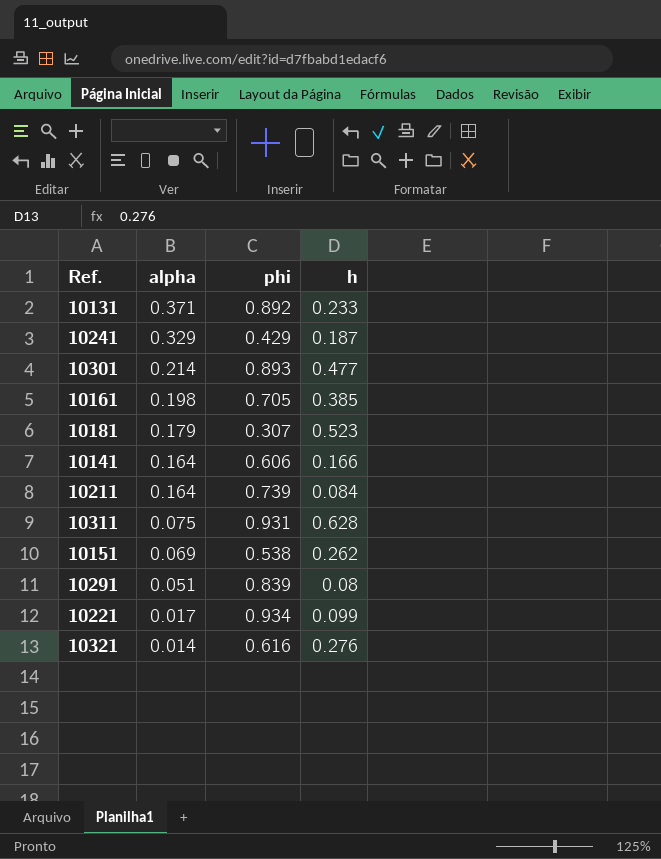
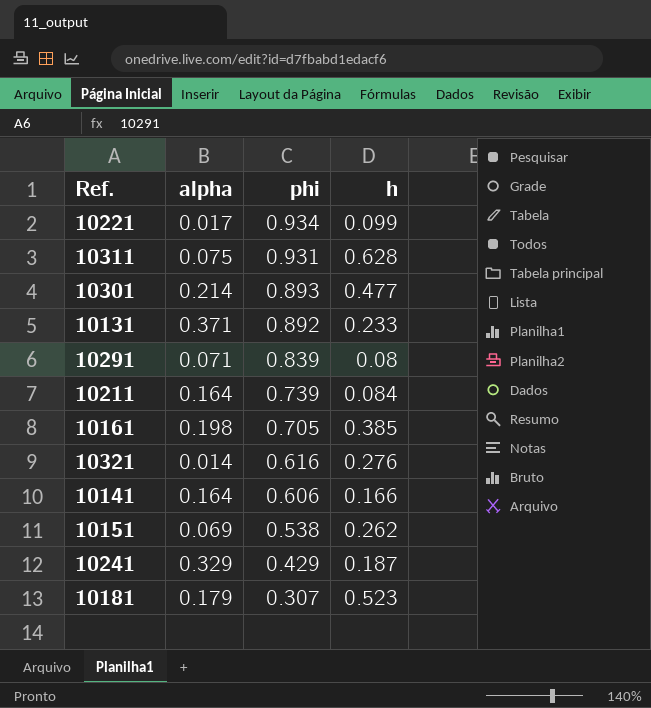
row order: alpha descending -> phi descending
10291 | alpha: 0.051 -> 0.071

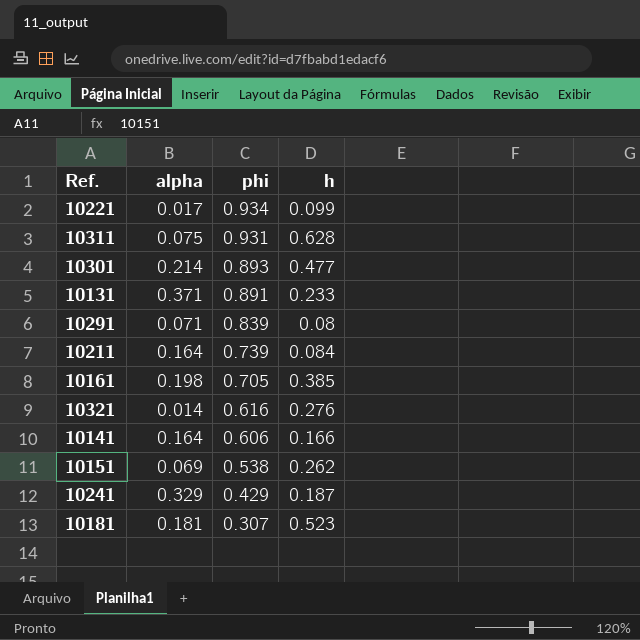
10131 | phi: 0.892 -> 0.891
10181 | alpha: 0.179 -> 0.181

